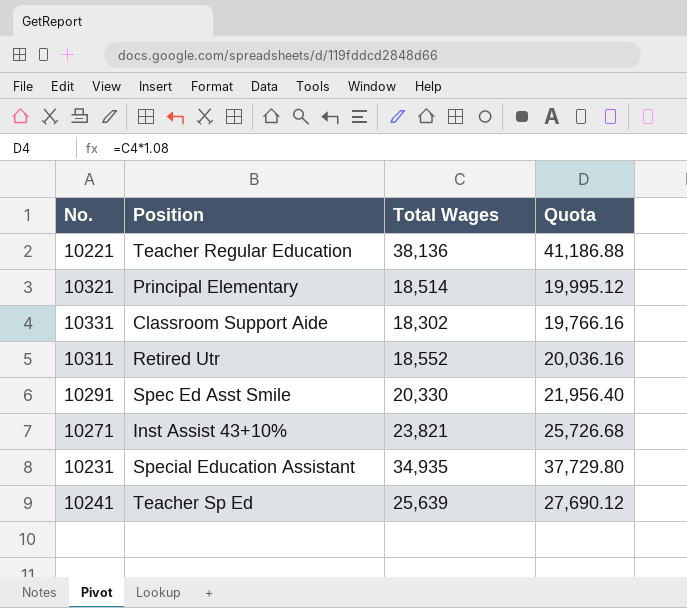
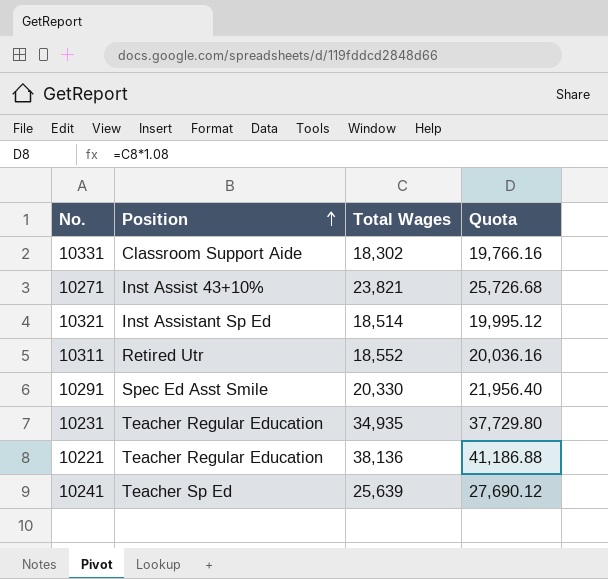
row order: none -> Position ascending
10321 | Position: Principal Elementary -> Inst Assistant Sp Ed
10231 | Position: Special Education Assistant -> Teacher Regular Education

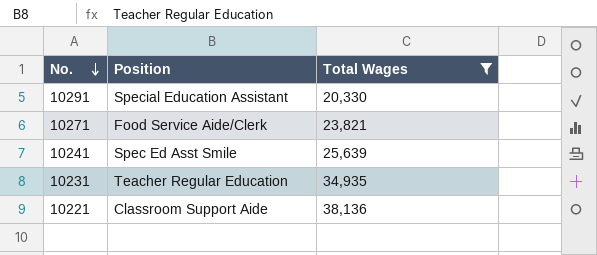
filter: none -> Total Wages >= 20,330
row order: Position ascending -> No. descending
column Quota | formula: [Total Wages] * 1.08 -> none
10291 | Position: Spec Ed Asst Smile -> Special Education Assistant
10271 | Position: Inst Assist 43+10% -> Food Service Aide/Clerk
10241 | Position: Teacher Sp Ed -> Spec Ed Asst Smile
10221 | Position: Teacher Regular Education -> Classroom Support Aide

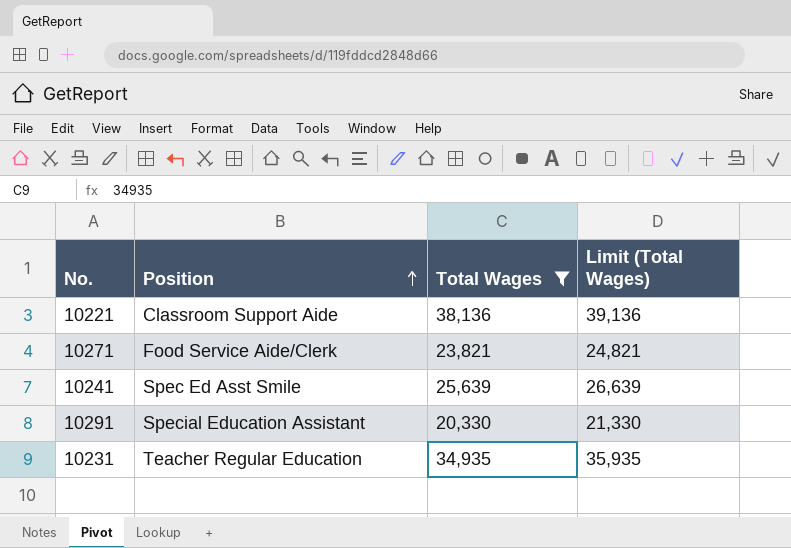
row order: No. descending -> Position ascending
column Limit (Total Wages) | formula: none -> [Total Wages] + 1000

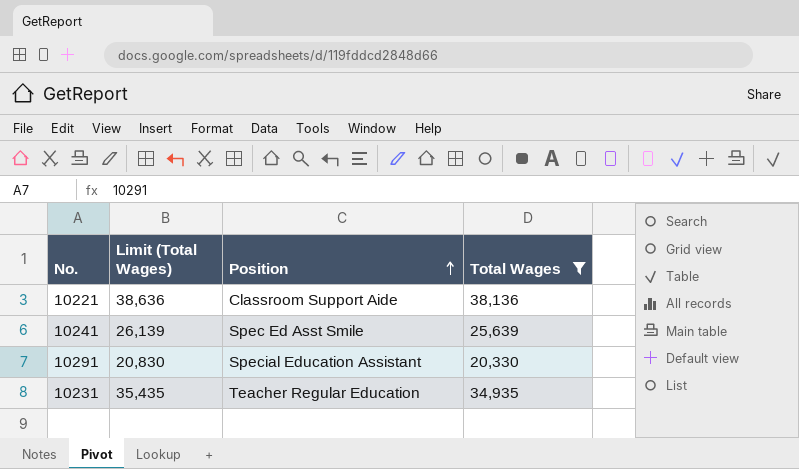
column Limit (Total Wages) | formula: [Total Wages] + 1000 -> [Total Wages] + 500
column Limit (Total Wages) | position: 4 -> 2
row 10271: Food Service Aide/Clerk | 23,821 | 24,821 -> none

